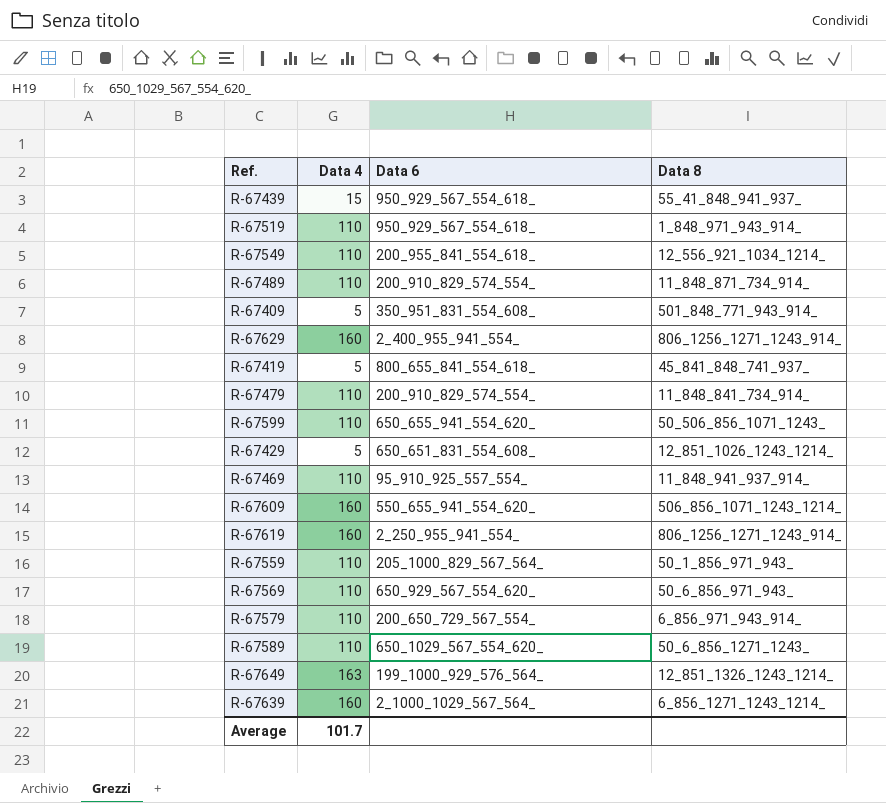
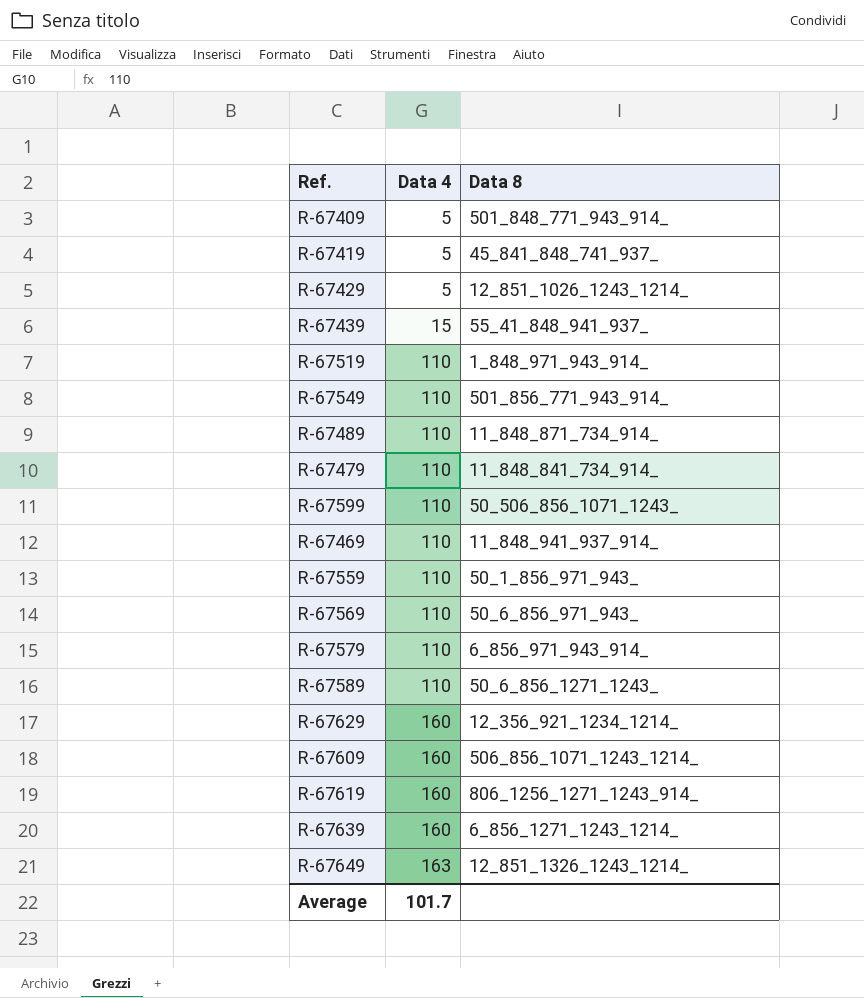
row order: none -> Data 4 ascending
column Data 6 | position: 3 -> none
R-67549 | Data 8: 12_556_921_1034_1214_ -> 501_856_771_943_914_
R-67629 | Data 8: 806_1256_1271_1243_914_ -> 12_356_921_1234_1214_

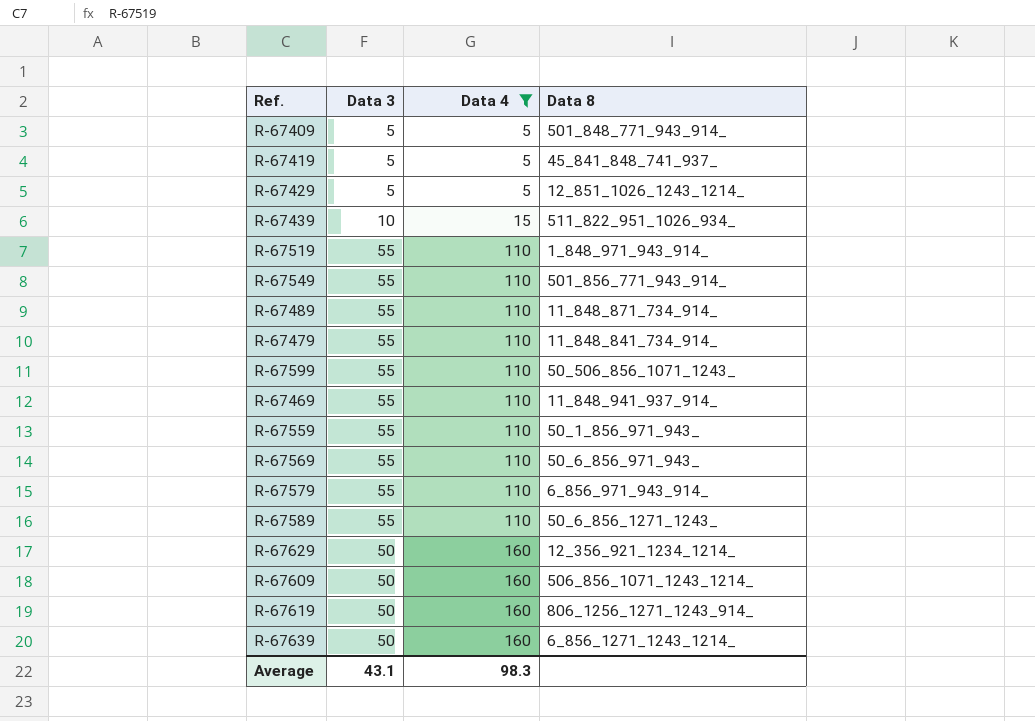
filter: none -> Data 4 != 163
column Data 3 | position: none -> 2
R-67439 | Data 8: 55_41_848_941_937_ -> 511_822_951_1026_934_
Average | Data 4: 101.7 -> 98.3

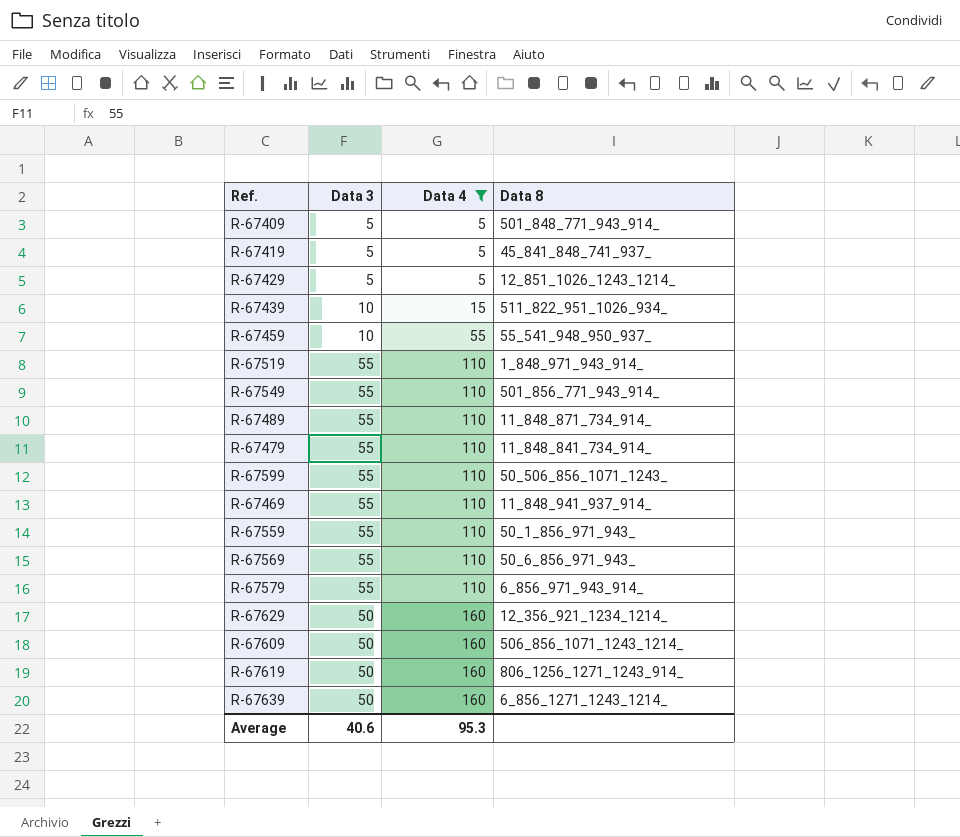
row R-67589: 55 | 110 | 50_6_856_1271_1243_ -> none
row R-67459: none -> 10 | 55 | 55_541_948_950_937_
Average | Data 3: 43.1 -> 40.6
Average | Data 4: 98.3 -> 95.3

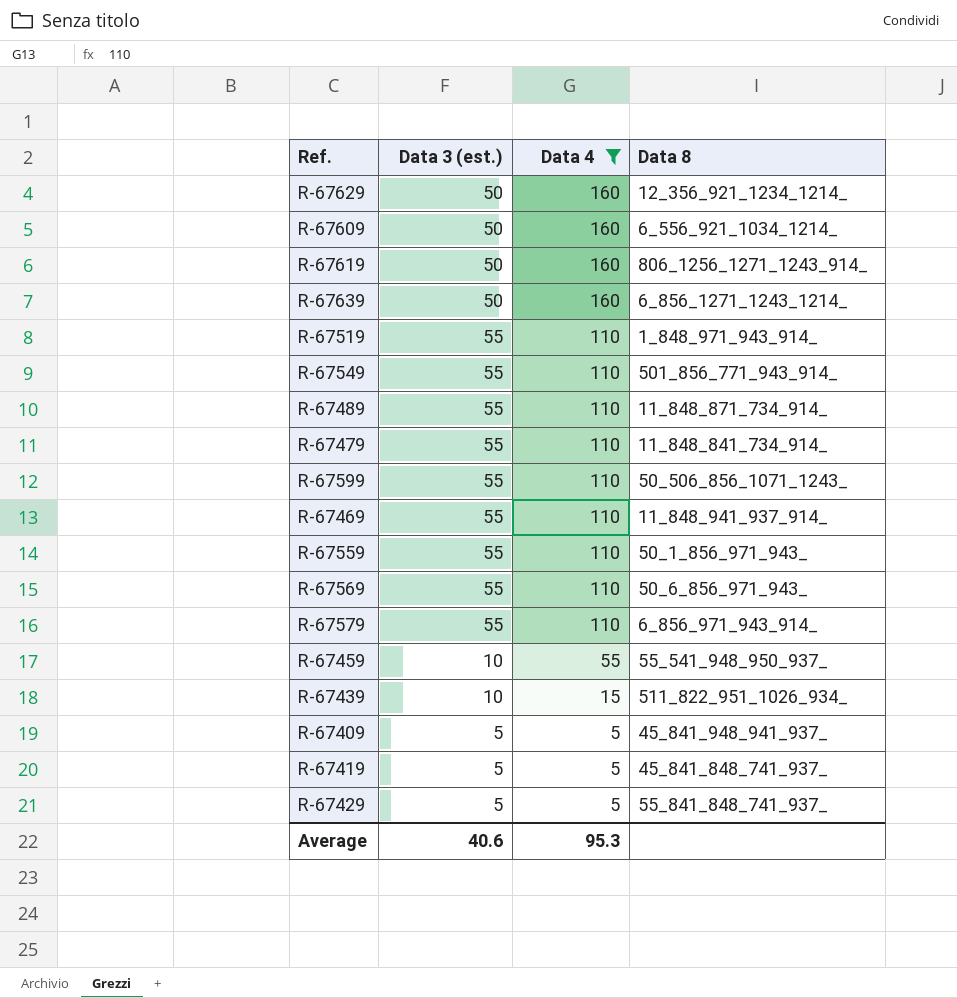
row order: Data 4 ascending -> Data 4 descending
column name: Data 3 -> Data 3 (est.)
R-67609 | Data 8: 506_856_1071_1243_1214_ -> 6_556_921_1034_1214_
R-67409 | Data 8: 501_848_771_943_914_ -> 45_841_948_941_937_
R-67429 | Data 8: 12_851_1026_1243_1214_ -> 55_841_848_741_937_

